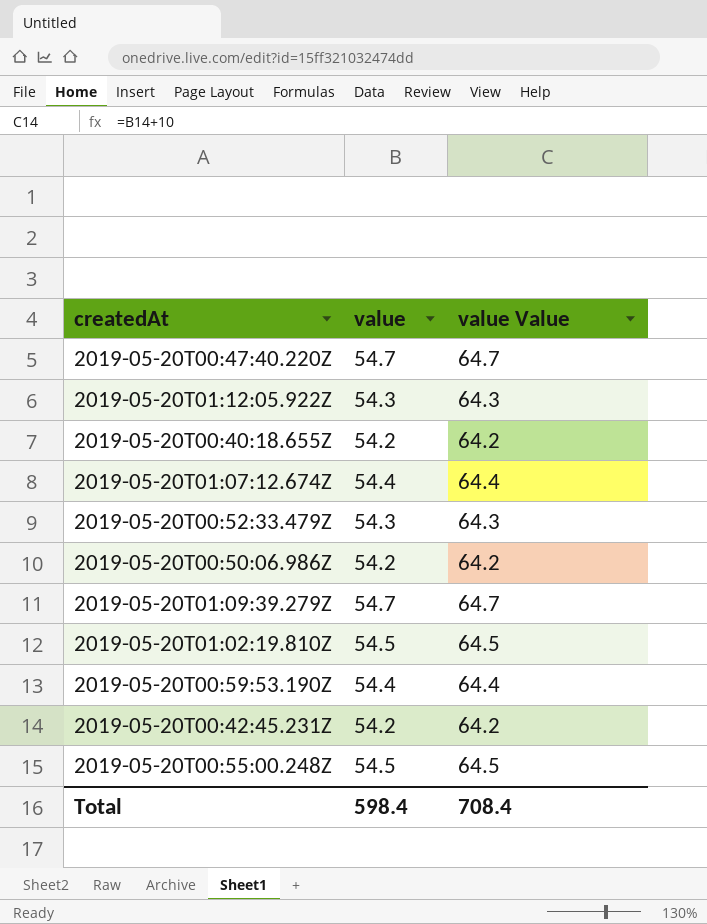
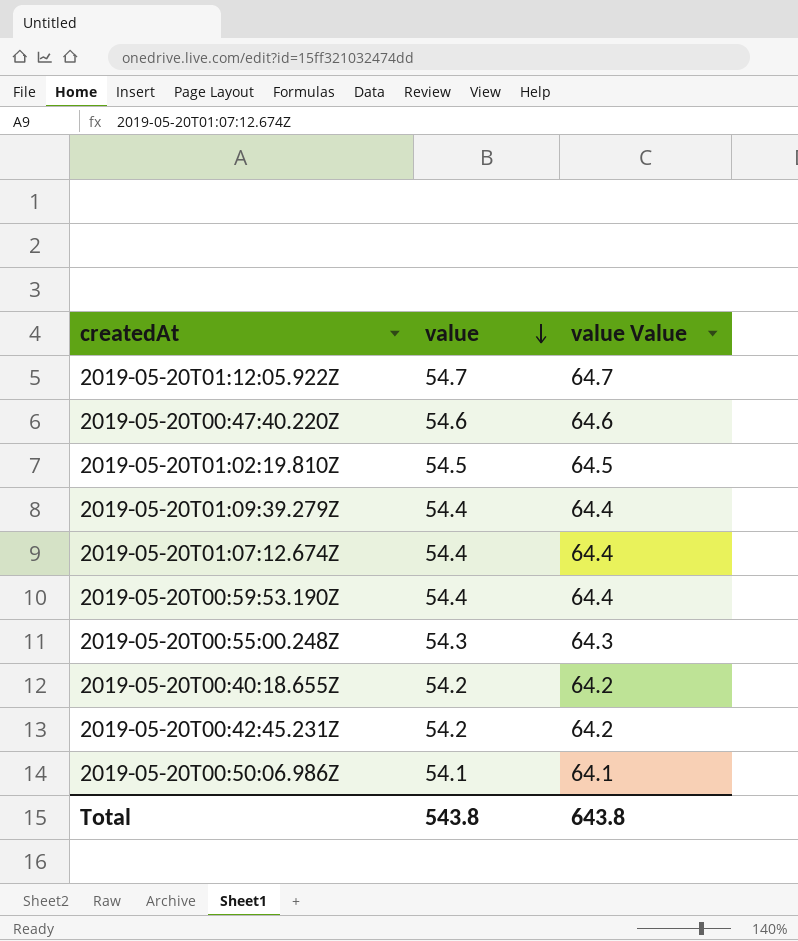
row order: none -> value descending
row 2019-05-20T00:52:33.479Z: 54.3 | 64.3 -> none
2019-05-20T01:12:05.922Z | value: 54.3 -> 54.7
2019-05-20T01:12:05.922Z | value Value: 64.3 -> 64.7
2019-05-20T00:47:40.220Z | value: 54.7 -> 54.6
2019-05-20T00:47:40.220Z | value Value: 64.7 -> 64.6
2019-05-20T01:09:39.279Z | value: 54.7 -> 54.4
2019-05-20T01:09:39.279Z | value Value: 64.7 -> 64.4
2019-05-20T00:55:00.248Z | value: 54.5 -> 54.3
2019-05-20T00:55:00.248Z | value Value: 64.5 -> 64.3
2019-05-20T00:50:06.986Z | value: 54.2 -> 54.1
2019-05-20T00:50:06.986Z | value Value: 64.2 -> 64.1
Total | value: 598.4 -> 543.8
Total | value Value: 708.4 -> 643.8

